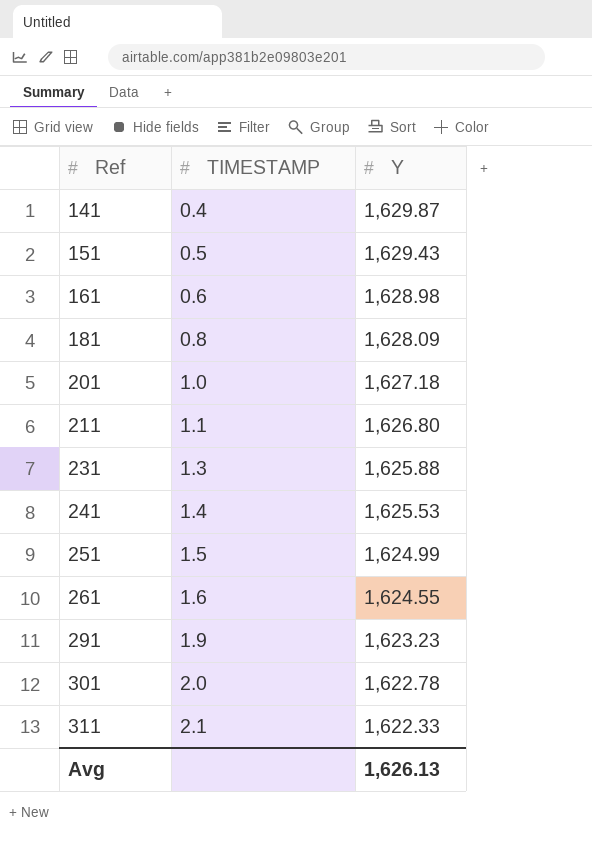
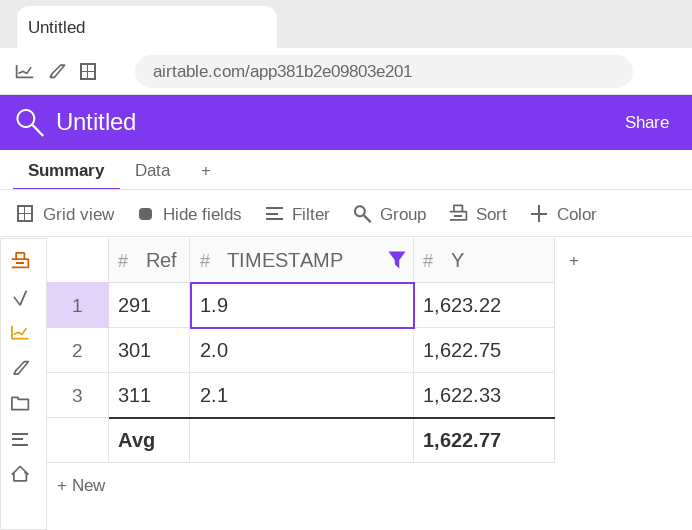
filter: none -> TIMESTAMP >= 1.9
291 | Y: 1,623.23 -> 1,623.22
301 | Y: 1,622.78 -> 1,622.75
Avg | Y: 1,626.13 -> 1,622.77

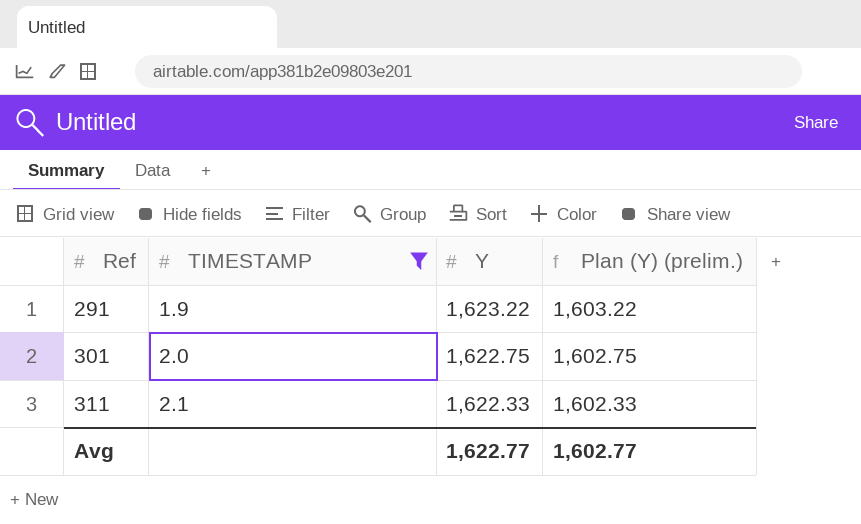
column Plan (Y) (prelim.) | formula: none -> [Y] - 20

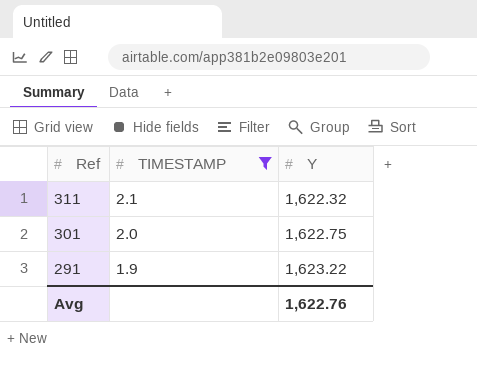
row order: Ref ascending -> Ref descending
column Plan (Y) (prelim.) | formula: [Y] - 20 -> none
311 | Y: 1,622.33 -> 1,622.32
Avg | Y: 1,622.77 -> 1,622.76

